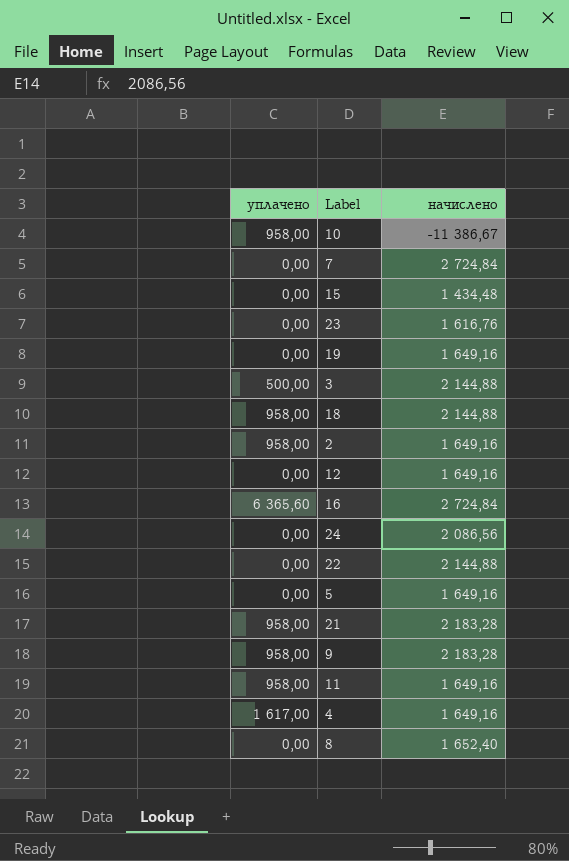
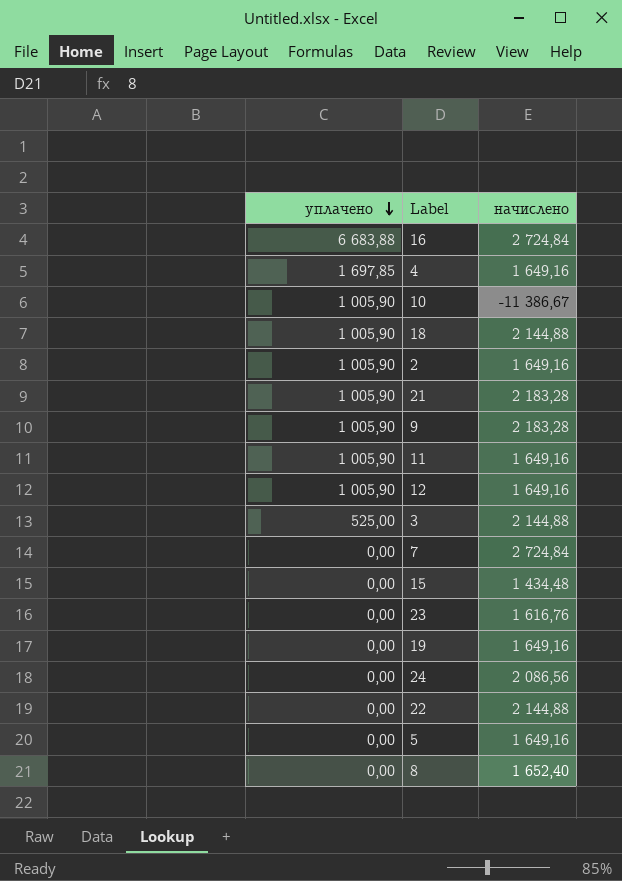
row order: none -> уплачено descending
16 | уплачено: 6 365,60 -> 6 683,88
4 | уплачено: 1 617,00 -> 1 697,85
10 | уплачено: 958,00 -> 1 005,90
18 | уплачено: 958,00 -> 1 005,90
2 | уплачено: 958,00 -> 1 005,90
21 | уплачено: 958,00 -> 1 005,90
9 | уплачено: 958,00 -> 1 005,90
11 | уплачено: 958,00 -> 1 005,90
12 | уплачено: 0,00 -> 1 005,90
3 | уплачено: 500,00 -> 525,00

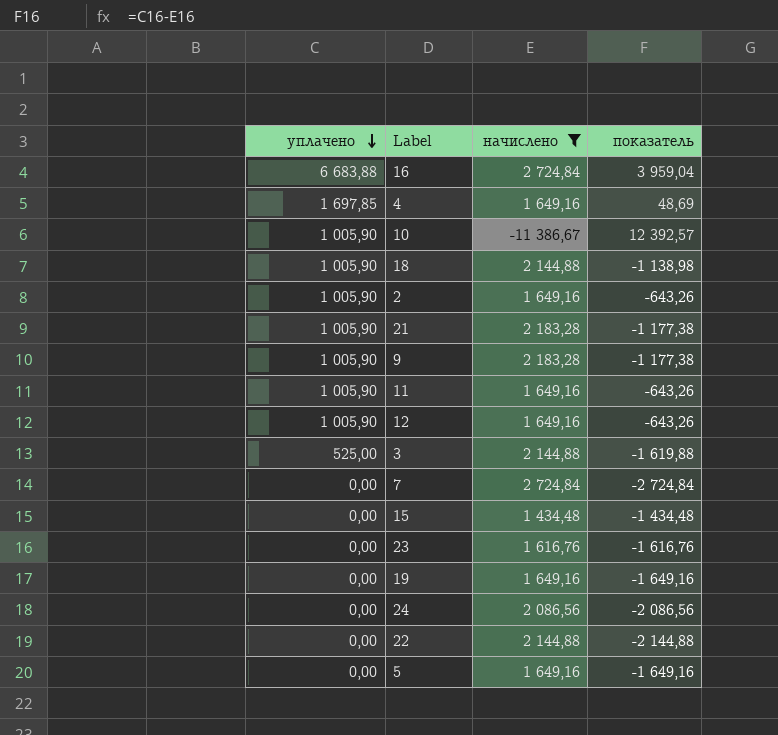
filter: none -> начислено != 1 652,40
column показатель | formula: none -> [уплачено] - [начислено]

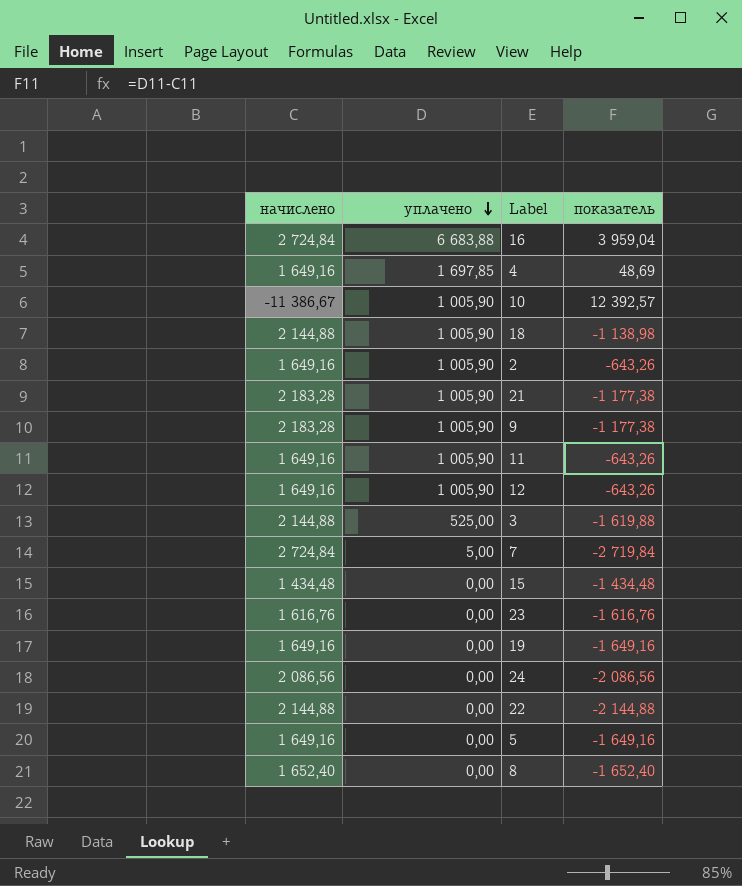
filter: начислено != 1 652,40 -> none
column начислено | position: 3 -> 1
7 | уплачено: 0,00 -> 5,00
7 | показатель: -2 724,84 -> -2 719,84

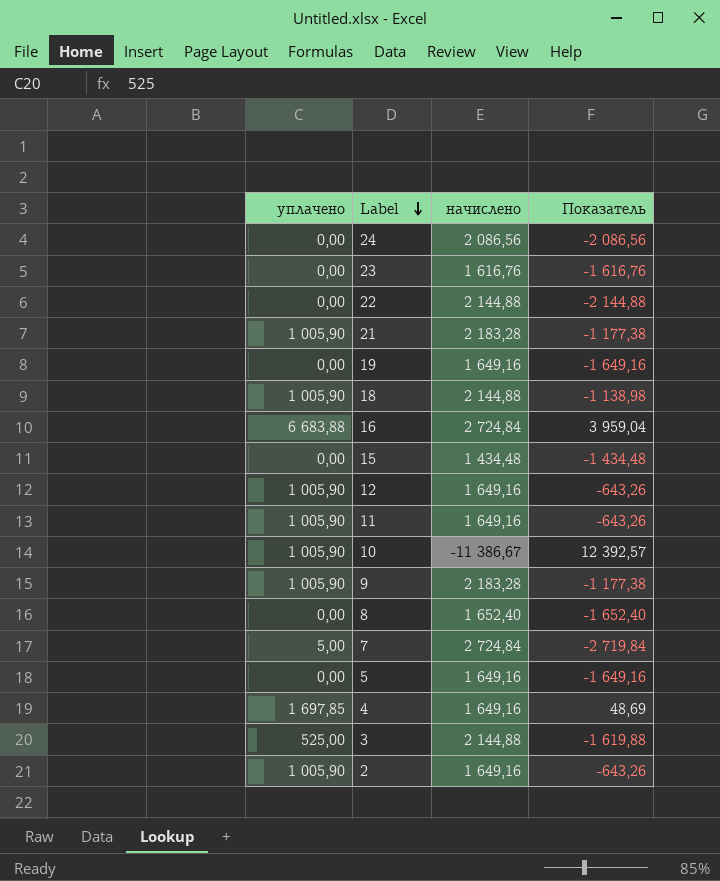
row order: уплачено descending -> Label descending
column начислено | position: 1 -> 3
column name: показатель -> Показатель

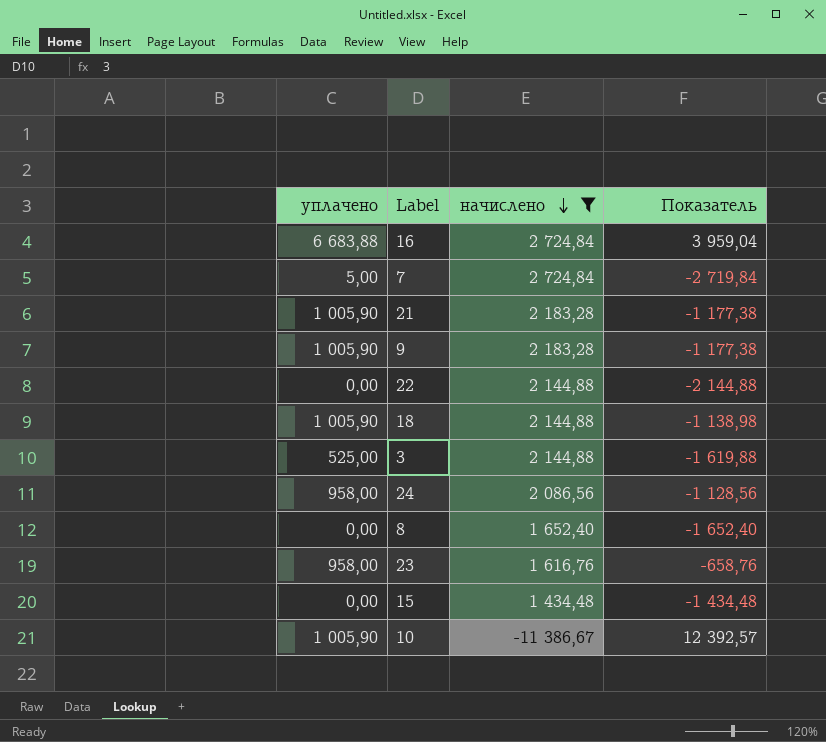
filter: none -> начислено != 1 649,16
row order: Label descending -> начислено descending
24 | уплачено: 0,00 -> 958,00
24 | Показатель: -2 086,56 -> -1 128,56
23 | уплачено: 0,00 -> 958,00
23 | Показатель: -1 616,76 -> -658,76

